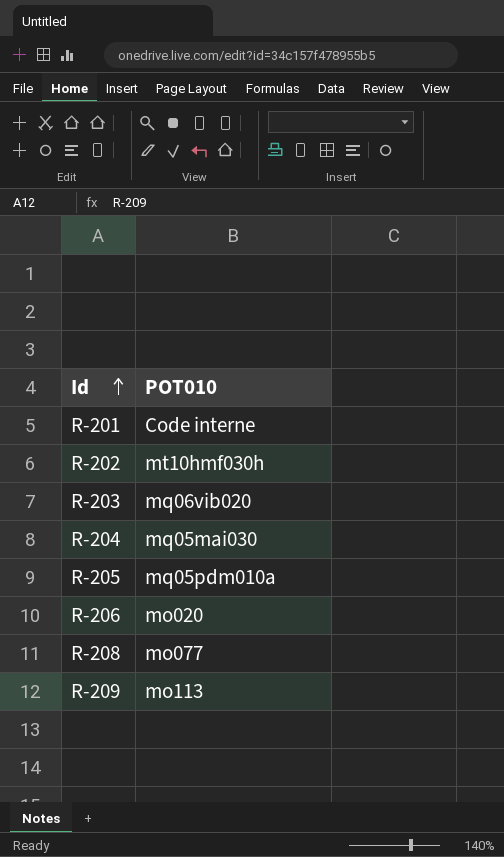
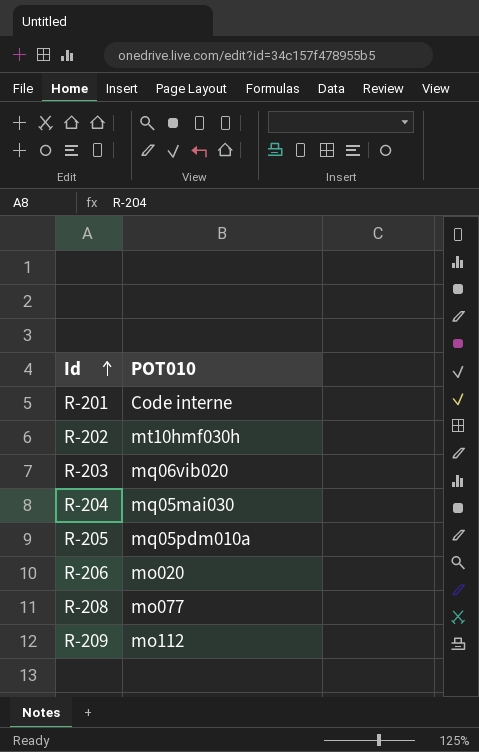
R-209 | POT010: mo113 -> mo112

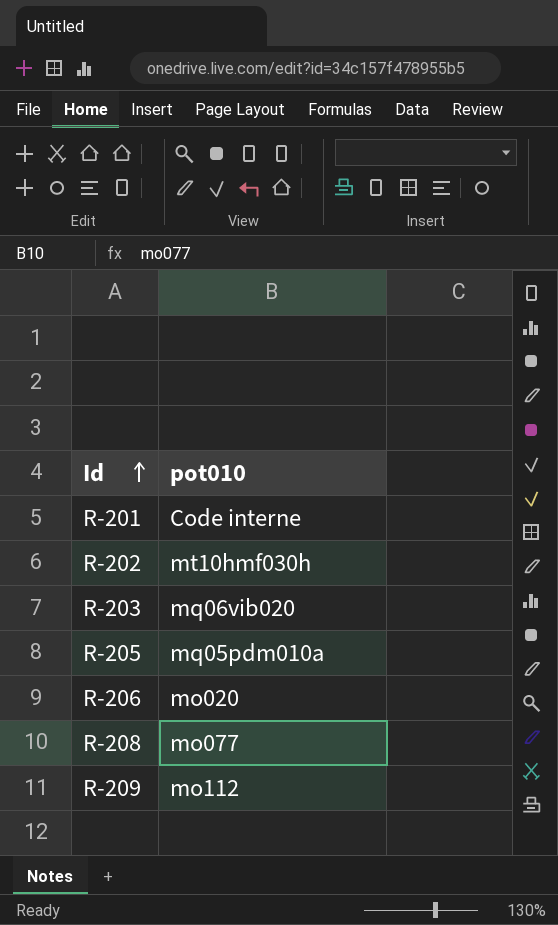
column name: POT010 -> pot010
row R-204: mq05mai030 -> none

